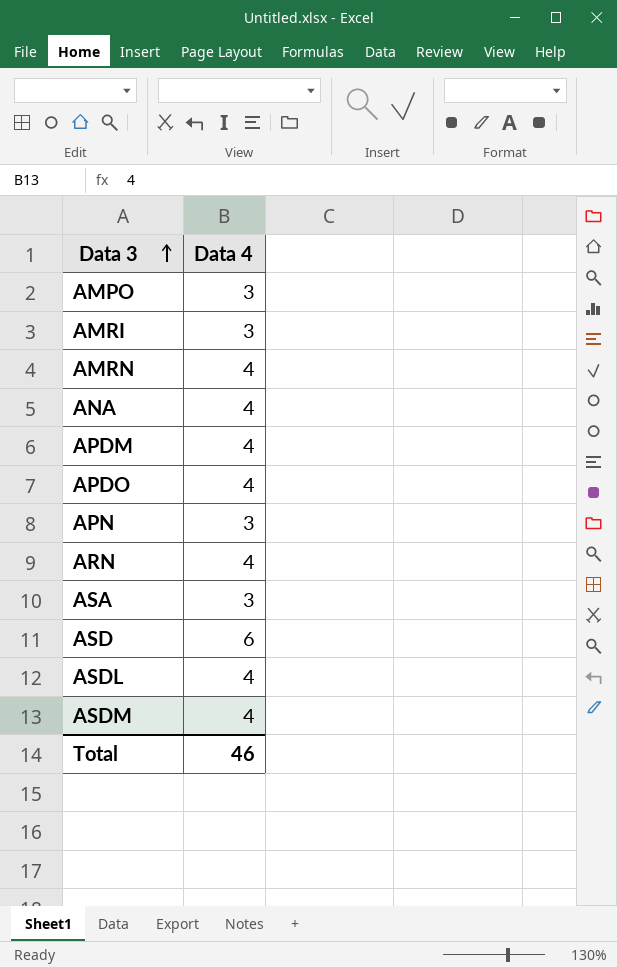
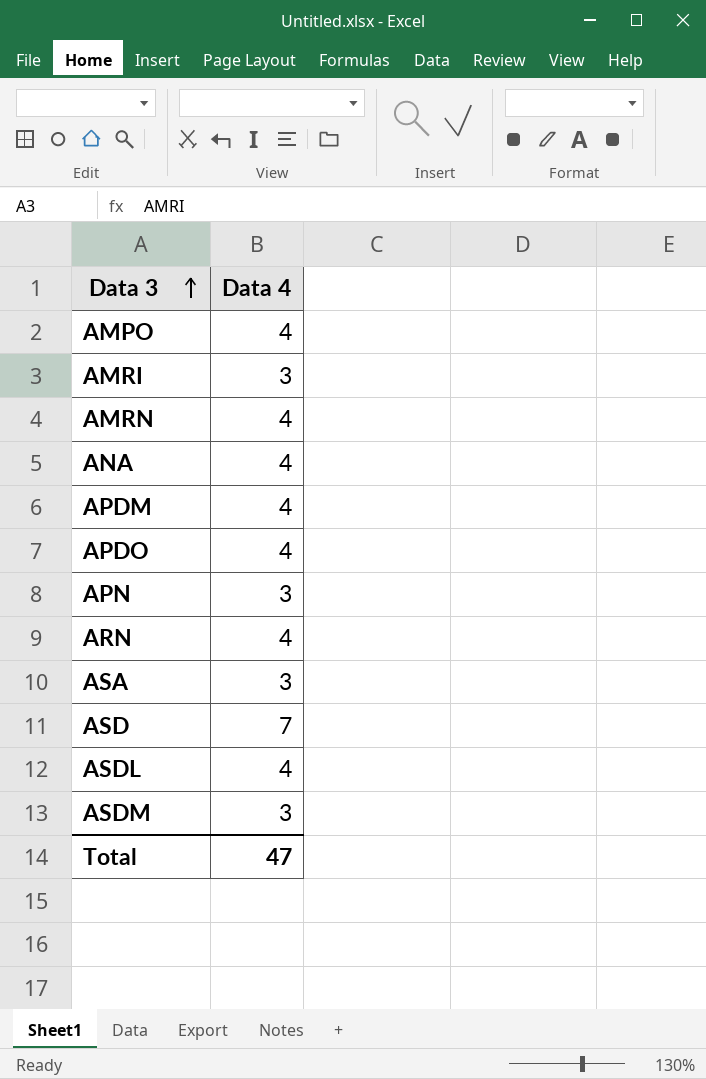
AMPO | Data 4: 3 -> 4
ASD | Data 4: 6 -> 7
ASDM | Data 4: 4 -> 3
Total | Data 4: 46 -> 47

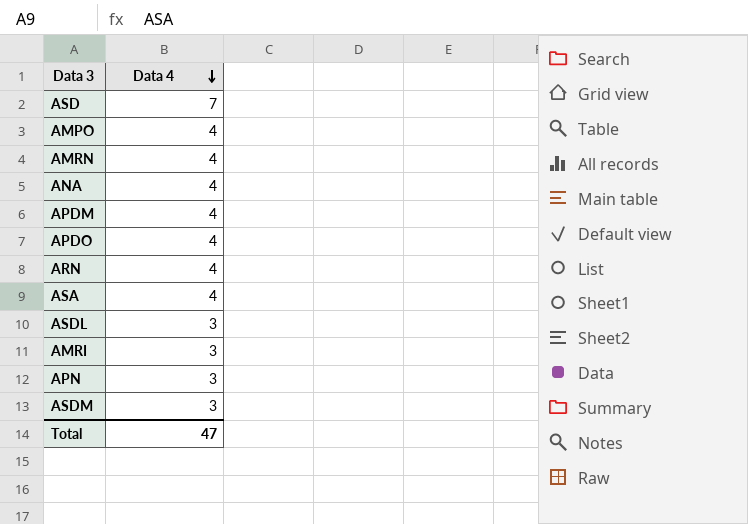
row order: Data 3 ascending -> Data 4 descending
ASA | Data 4: 3 -> 4
ASDL | Data 4: 4 -> 3

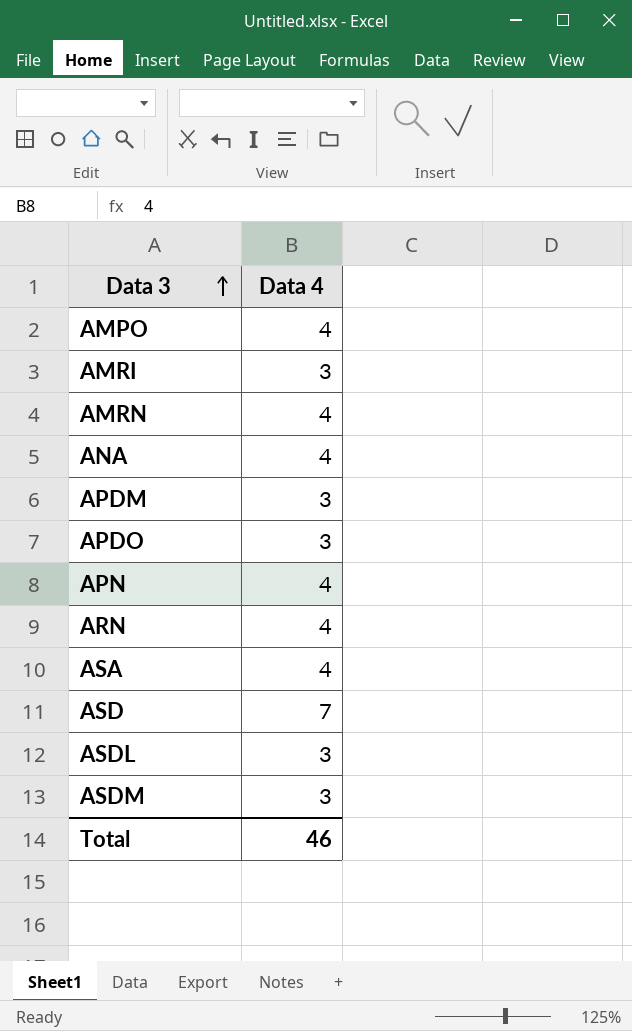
row order: Data 4 descending -> Data 3 ascending
APDM | Data 4: 4 -> 3
APDO | Data 4: 4 -> 3
APN | Data 4: 3 -> 4
Total | Data 4: 47 -> 46

